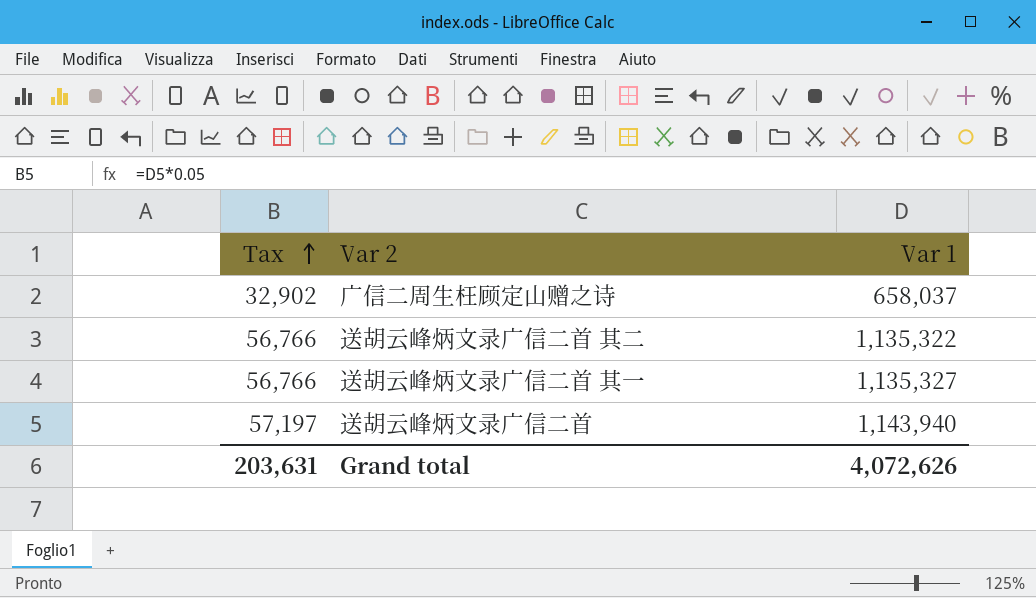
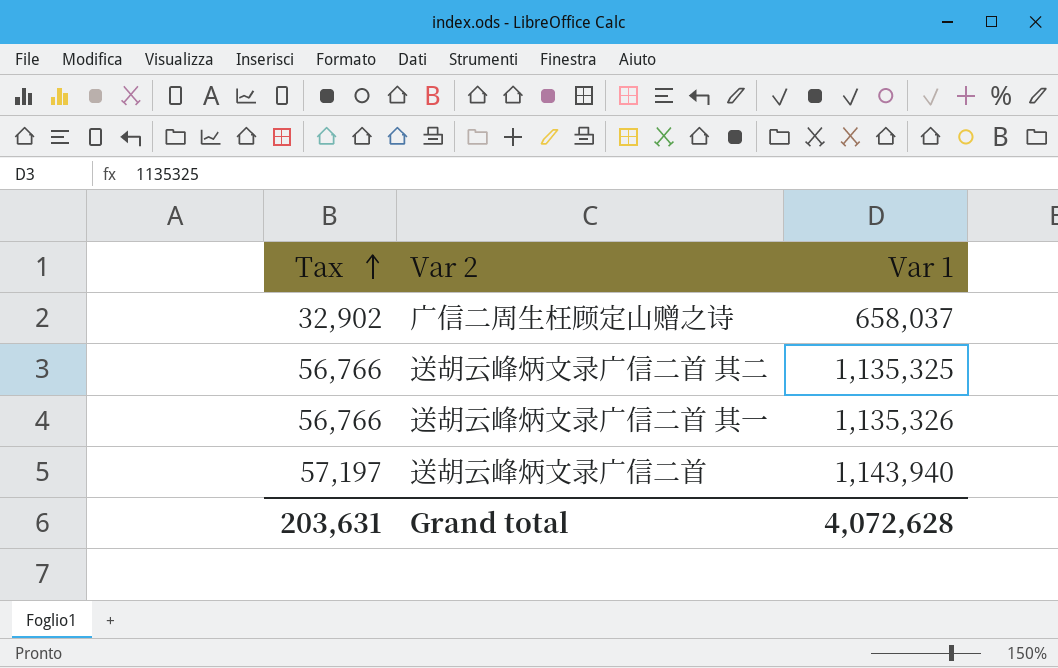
送胡云峰炳文录广信二首 其二 | Var 1: 1,135,322 -> 1,135,325
送胡云峰炳文录广信二首 其一 | Var 1: 1,135,327 -> 1,135,326
Grand total | Var 1: 4,072,626 -> 4,072,628

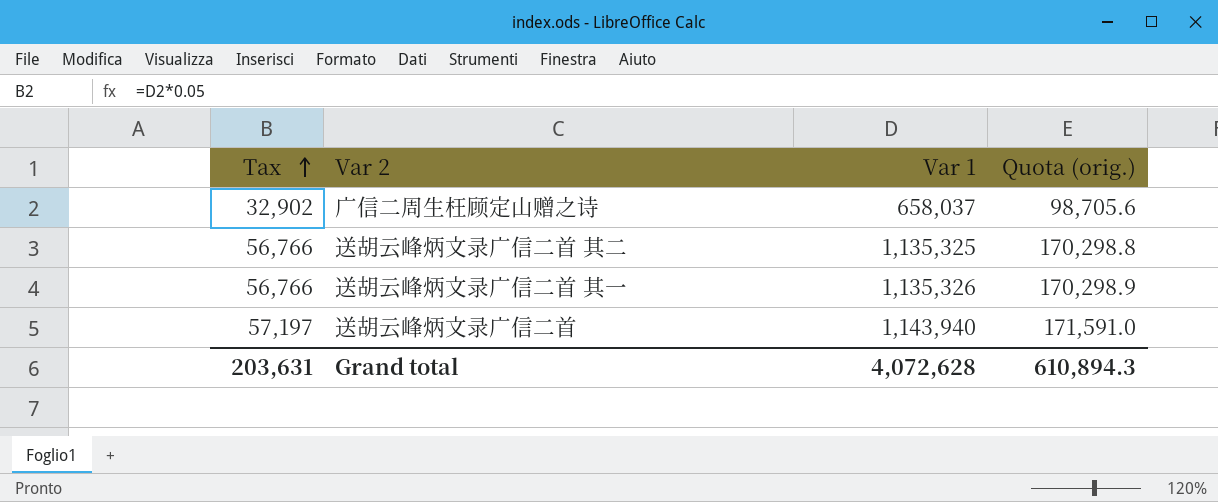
column Quota (orig.) | formula: none -> [Var 1] * 0.15

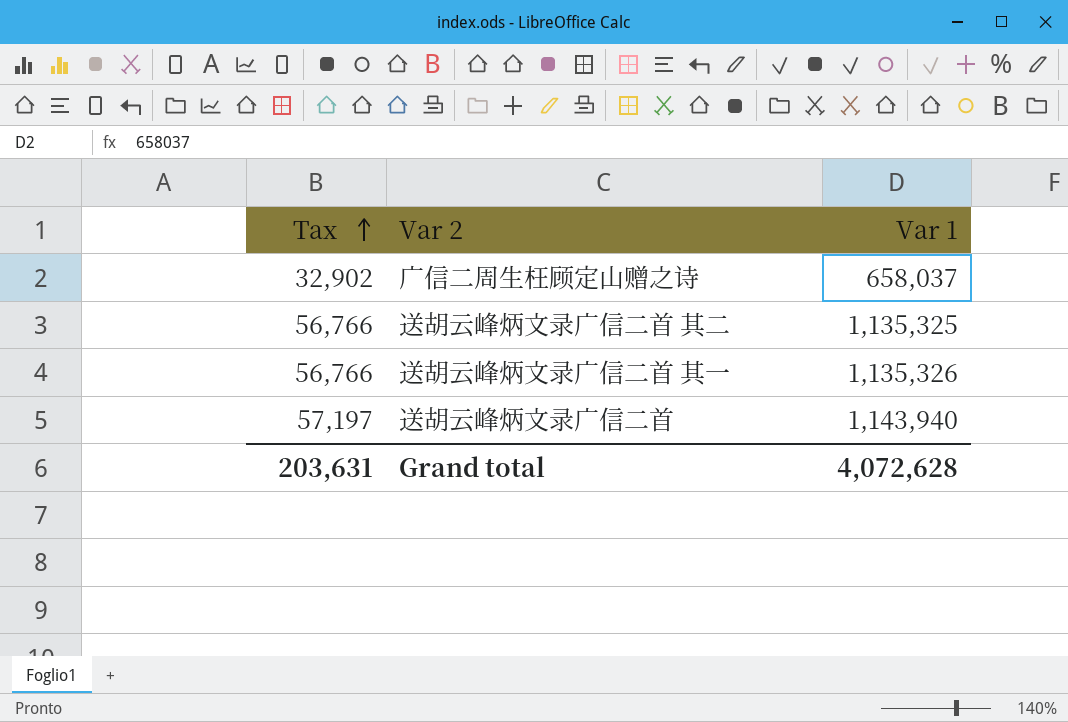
column Quota (orig.) | formula: [Var 1] * 0.15 -> none

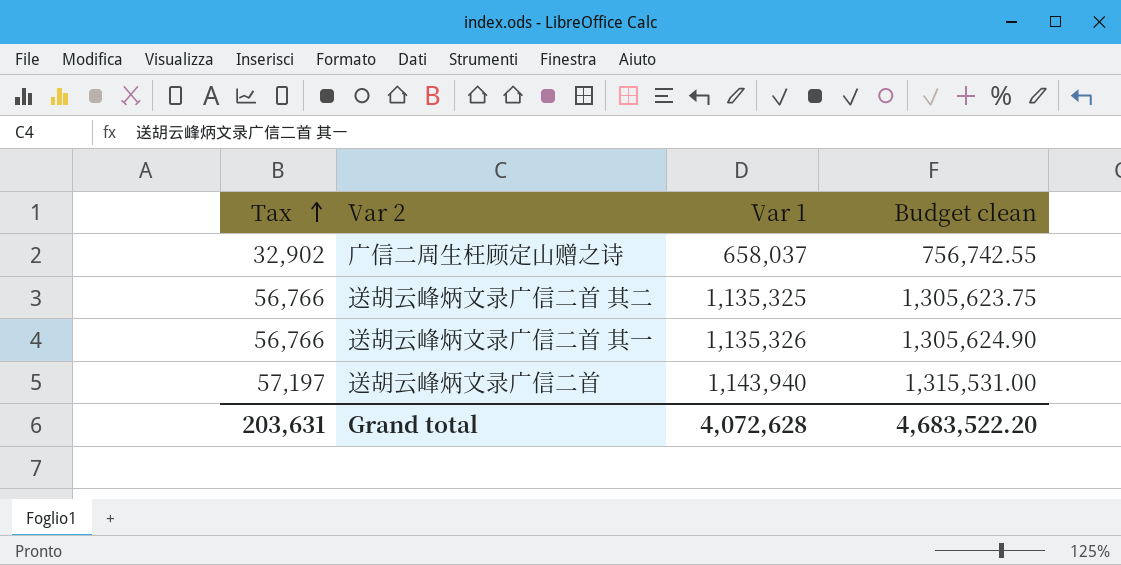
column Budget clean | formula: none -> [Var 1] * 1.15

